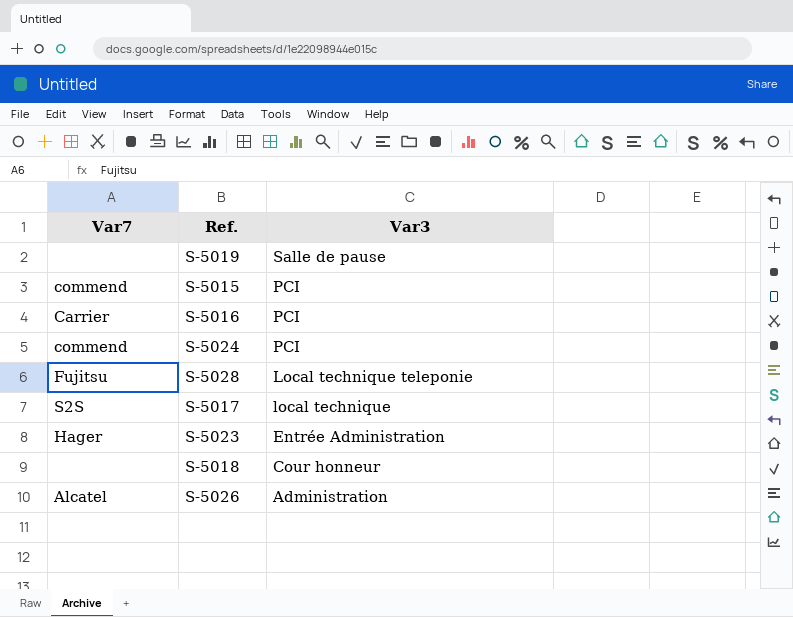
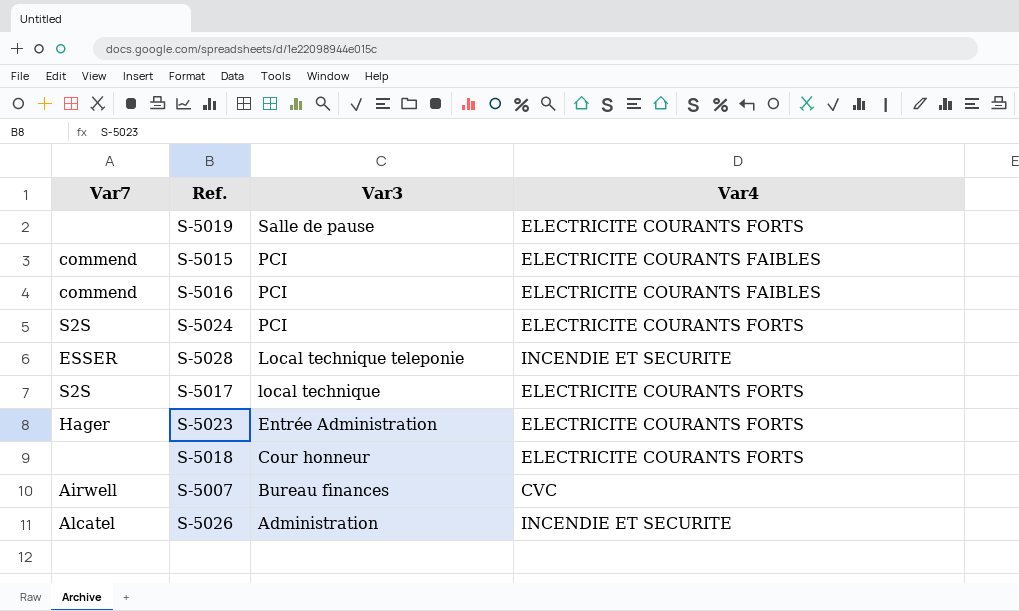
column Var4 | position: none -> 4
S-5016 | Var7: Carrier -> commend
S-5024 | Var7: commend -> S2S
S-5028 | Var7: Fujitsu -> ESSER
row S-5007: none -> Airwell | Bureau finances | CVC

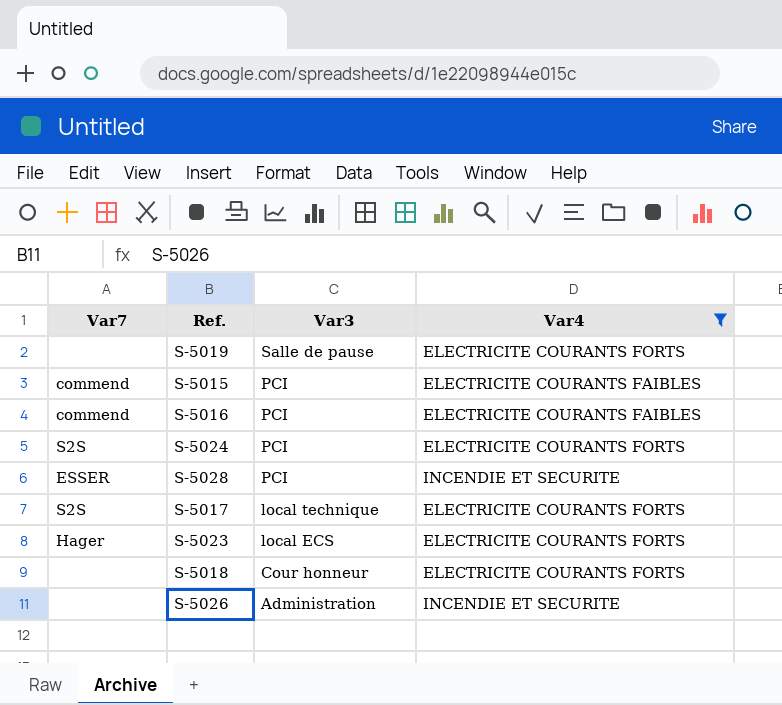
filter: none -> Var4 != CVC
S-5028 | Var3: Local technique teleponie -> PCI
S-5023 | Var3: Entrée Administration -> local ECS
S-5026 | Var7: Alcatel -> none

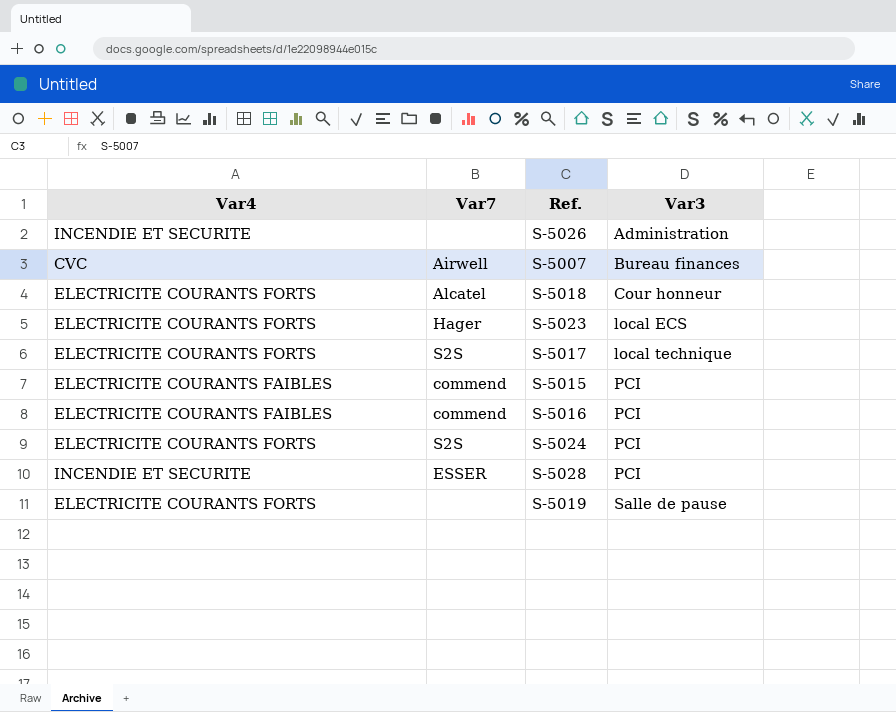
filter: Var4 != CVC -> none
row order: Var3 descending -> Var3 ascending
column Var4 | position: 4 -> 1
S-5018 | Var7: none -> Alcatel

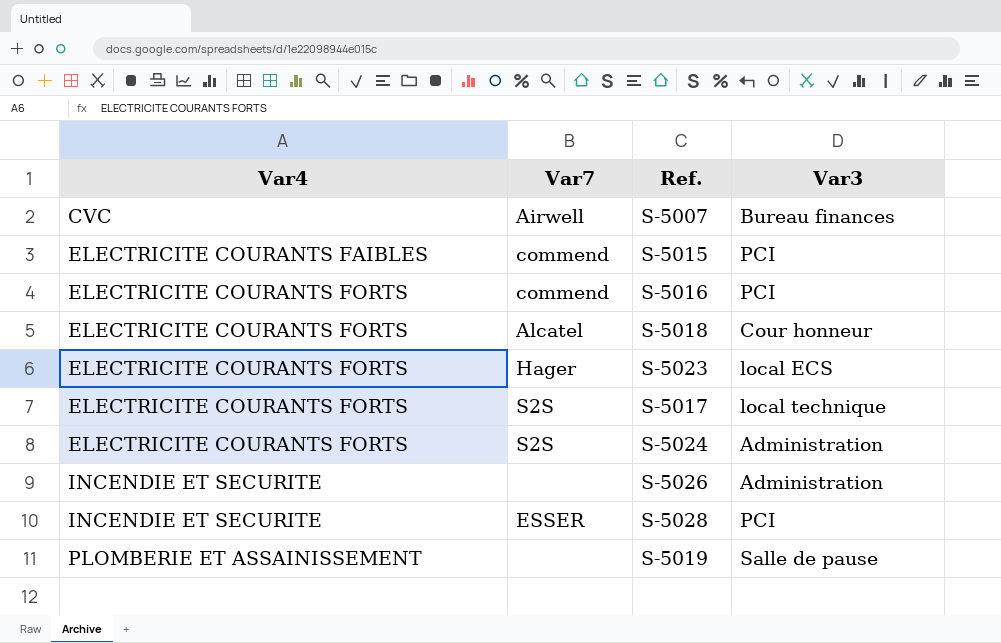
row order: Var3 ascending -> Var4 ascending
S-5016 | Var4: ELECTRICITE COURANTS FAIBLES -> ELECTRICITE COURANTS FORTS
S-5024 | Var3: PCI -> Administration
S-5019 | Var4: ELECTRICITE COURANTS FORTS -> PLOMBERIE ET ASSAINISSEMENT

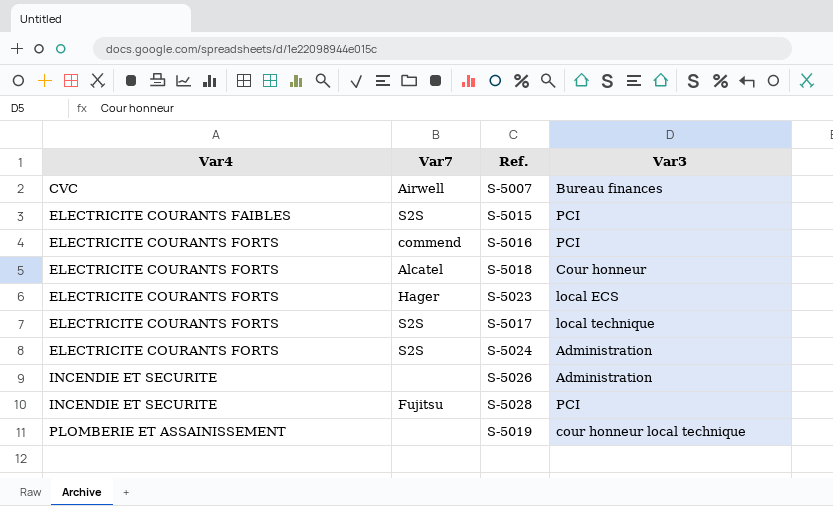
S-5015 | Var7: commend -> S2S
S-5028 | Var7: ESSER -> Fujitsu
S-5019 | Var3: Salle de pause -> cour honneur local technique

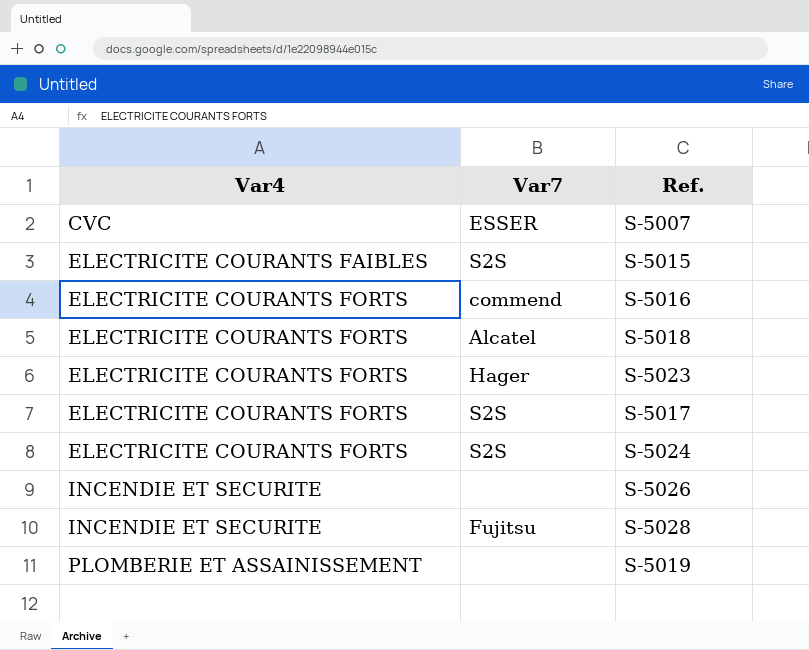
column Var3 | position: 4 -> none
S-5007 | Var7: Airwell -> ESSER

